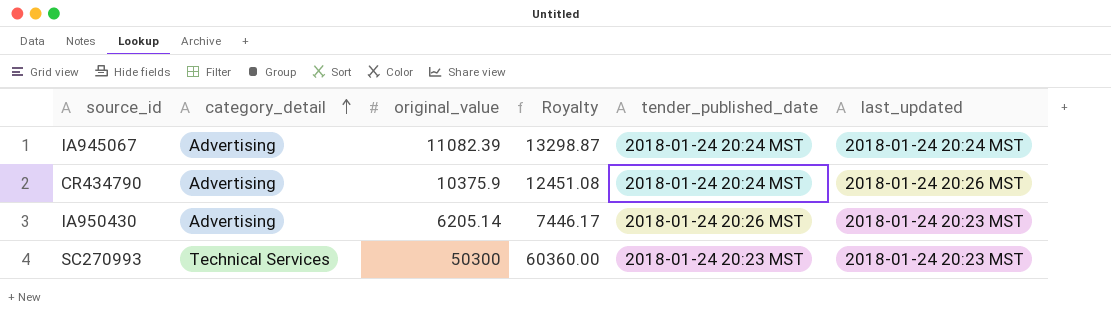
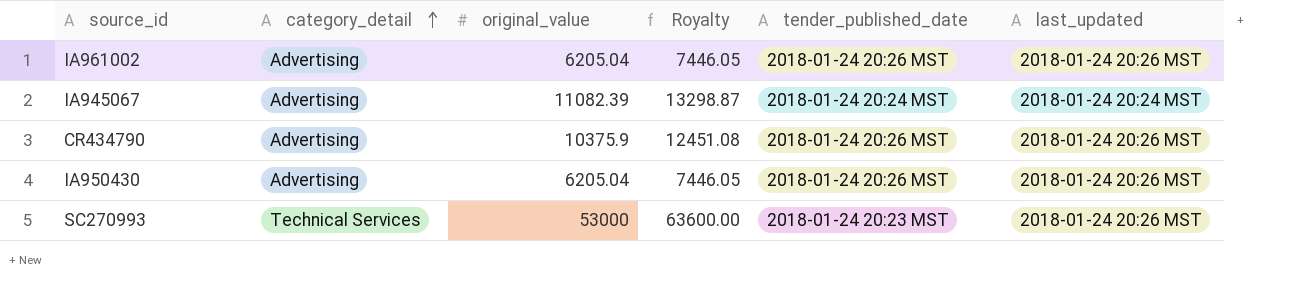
row IA961002: none -> Advertising | 6205.04 | 7446.05 | 2018-01-24 20:26 MST | 2018-01-24 20:26 MST
CR434790 | tender_published_date: 2018-01-24 20:24 MST -> 2018-01-24 20:26 MST
IA950430 | original_value: 6205.14 -> 6205.04
IA950430 | Royalty: 7446.17 -> 7446.05
IA950430 | last_updated: 2018-01-24 20:23 MST -> 2018-01-24 20:26 MST
SC270993 | original_value: 50300 -> 53000
SC270993 | Royalty: 60360.00 -> 63600.00
SC270993 | last_updated: 2018-01-24 20:23 MST -> 2018-01-24 20:26 MST

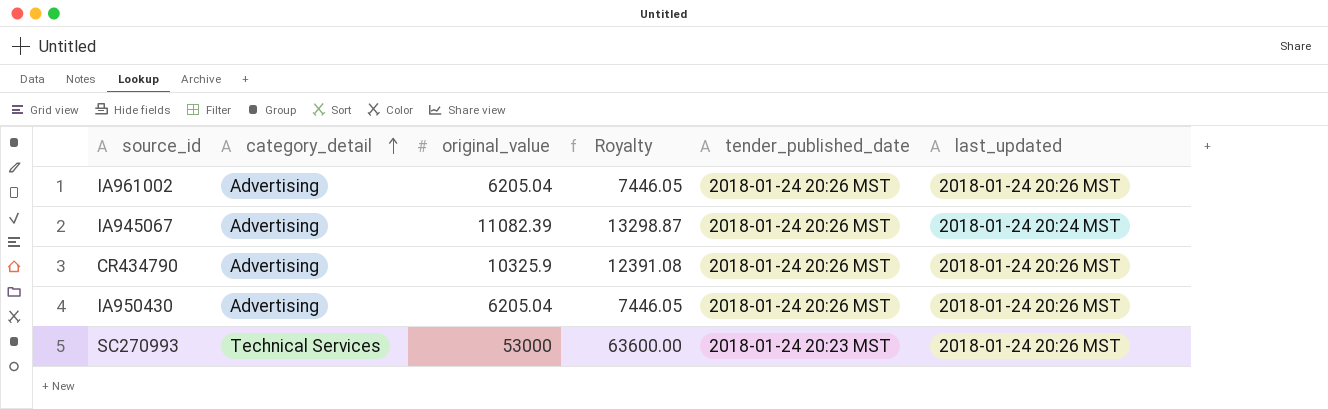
IA945067 | tender_published_date: 2018-01-24 20:24 MST -> 2018-01-24 20:26 MST
CR434790 | original_value: 10375.9 -> 10325.9
CR434790 | Royalty: 12451.08 -> 12391.08

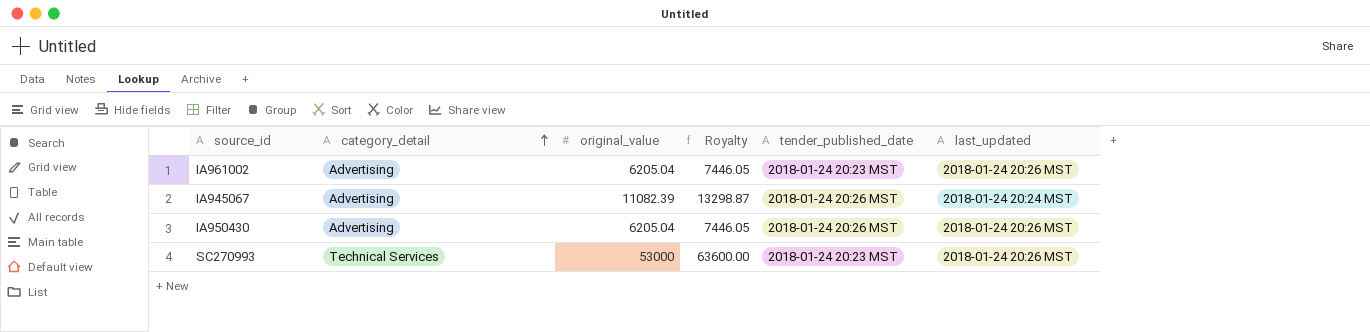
row CR434790: Advertising | 10325.9 | 12391.08 | 2018-01-24 20:26 MST | 2018-01-24 20:26 MST -> none
IA961002 | tender_published_date: 2018-01-24 20:26 MST -> 2018-01-24 20:23 MST

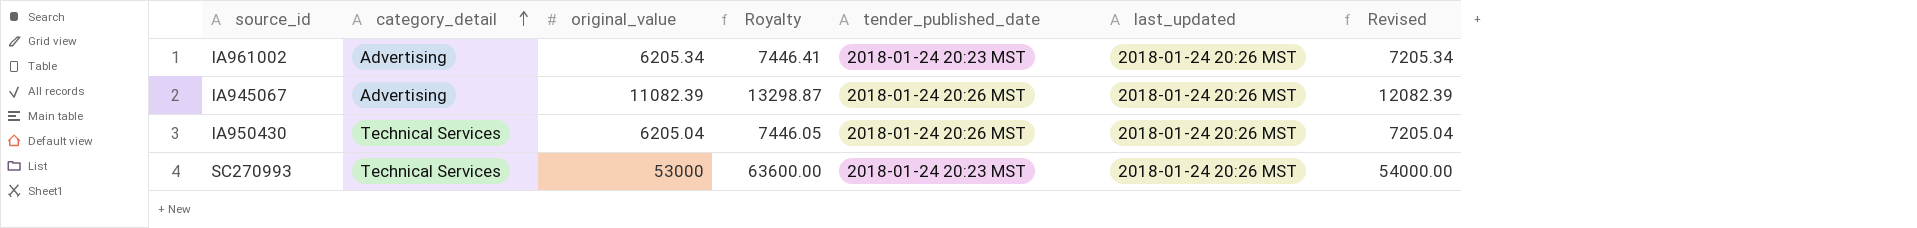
column Revised | formula: none -> [original_value] + 1000
IA961002 | original_value: 6205.04 -> 6205.34
IA961002 | Royalty: 7446.05 -> 7446.41
IA945067 | last_updated: 2018-01-24 20:24 MST -> 2018-01-24 20:26 MST
IA950430 | category_detail: Advertising -> Technical Services

